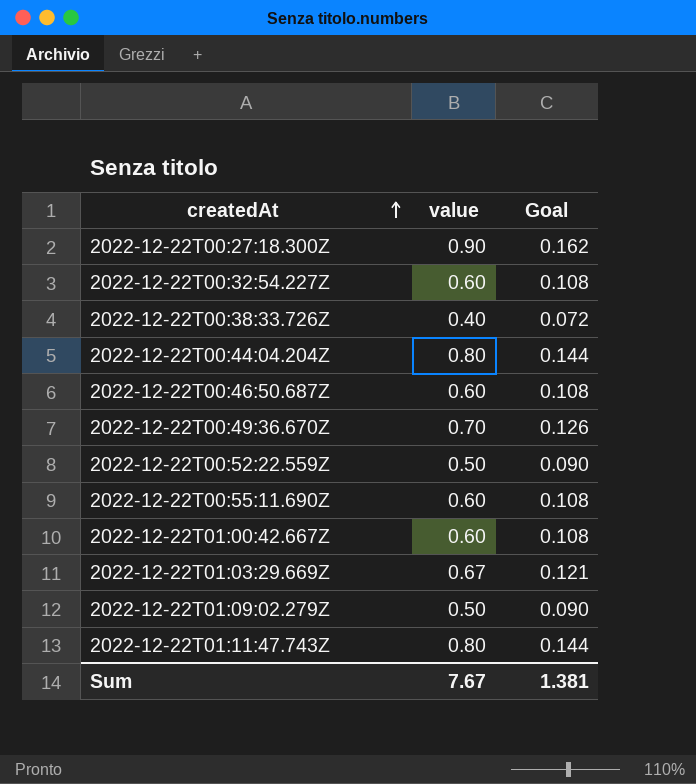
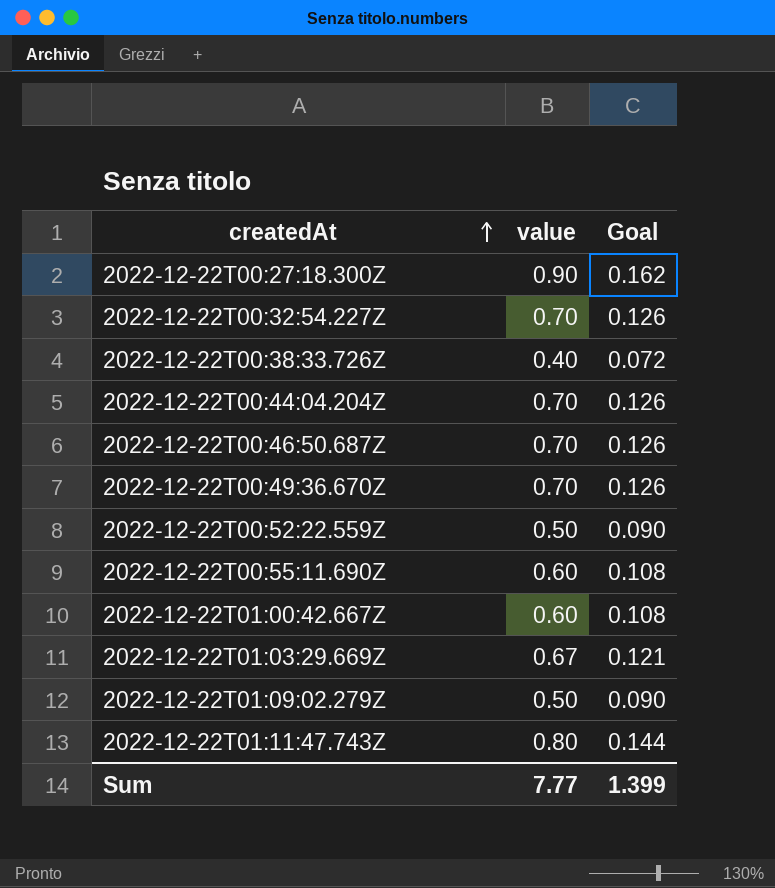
2022-12-22T00:32:54.227Z | value: 0.60 -> 0.70
2022-12-22T00:32:54.227Z | Goal: 0.108 -> 0.126
2022-12-22T00:44:04.204Z | value: 0.80 -> 0.70
2022-12-22T00:44:04.204Z | Goal: 0.144 -> 0.126
2022-12-22T00:46:50.687Z | value: 0.60 -> 0.70
2022-12-22T00:46:50.687Z | Goal: 0.108 -> 0.126
Sum | value: 7.67 -> 7.77
Sum | Goal: 1.381 -> 1.399

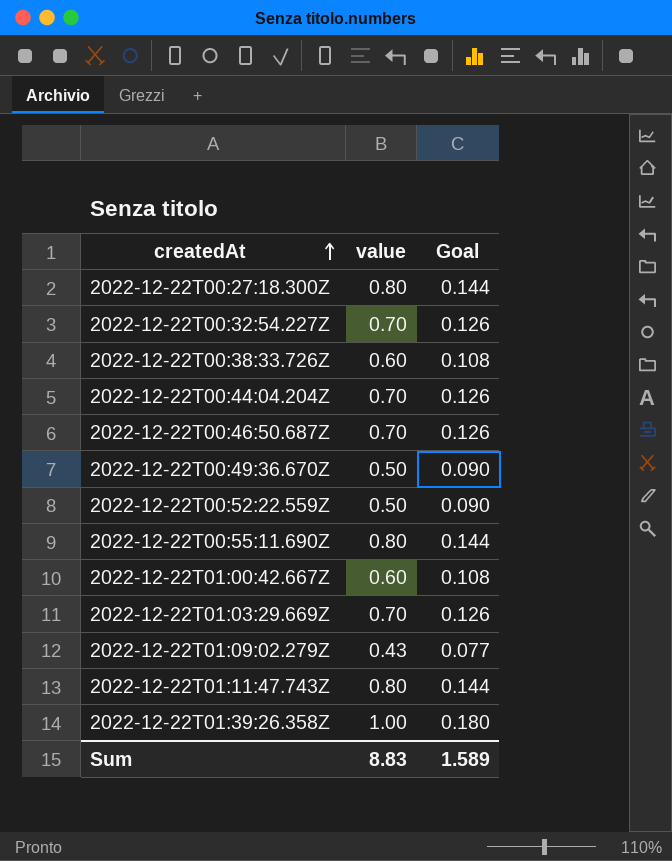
2022-12-22T00:27:18.300Z | value: 0.90 -> 0.80
2022-12-22T00:27:18.300Z | Goal: 0.162 -> 0.144
2022-12-22T00:38:33.726Z | value: 0.40 -> 0.60
2022-12-22T00:38:33.726Z | Goal: 0.072 -> 0.108
2022-12-22T00:49:36.670Z | value: 0.70 -> 0.50
2022-12-22T00:49:36.670Z | Goal: 0.126 -> 0.090
2022-12-22T00:55:11.690Z | value: 0.60 -> 0.80
2022-12-22T00:55:11.690Z | Goal: 0.108 -> 0.144
2022-12-22T01:03:29.669Z | value: 0.67 -> 0.70
2022-12-22T01:03:29.669Z | Goal: 0.121 -> 0.126
2022-12-22T01:09:02.279Z | value: 0.50 -> 0.43
2022-12-22T01:09:02.279Z | Goal: 0.090 -> 0.077
row 2022-12-22T01:39:26.358Z: none -> 1.00 | 0.180
Sum | value: 7.77 -> 8.83
Sum | Goal: 1.399 -> 1.589

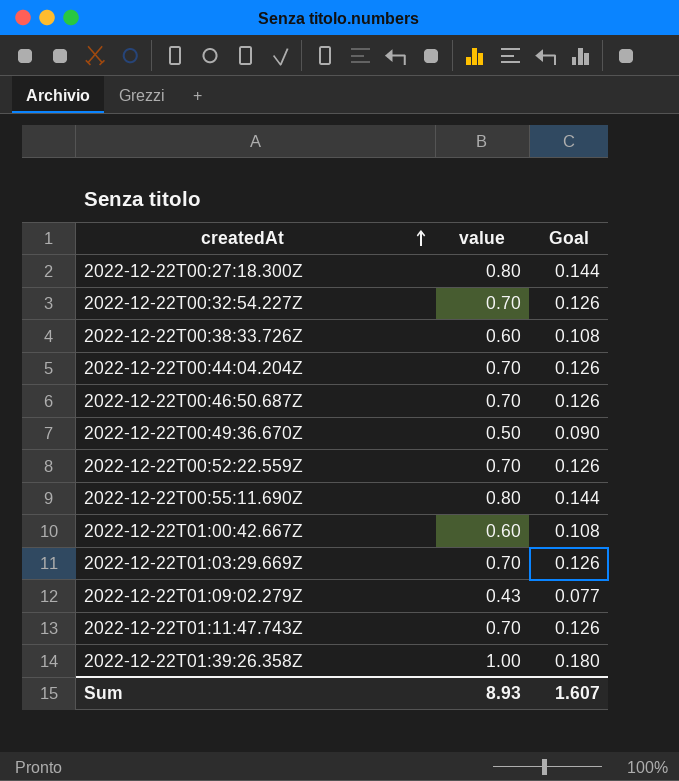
2022-12-22T00:52:22.559Z | value: 0.50 -> 0.70
2022-12-22T00:52:22.559Z | Goal: 0.090 -> 0.126
2022-12-22T01:11:47.743Z | value: 0.80 -> 0.70
2022-12-22T01:11:47.743Z | Goal: 0.144 -> 0.126
Sum | value: 8.83 -> 8.93
Sum | Goal: 1.589 -> 1.607

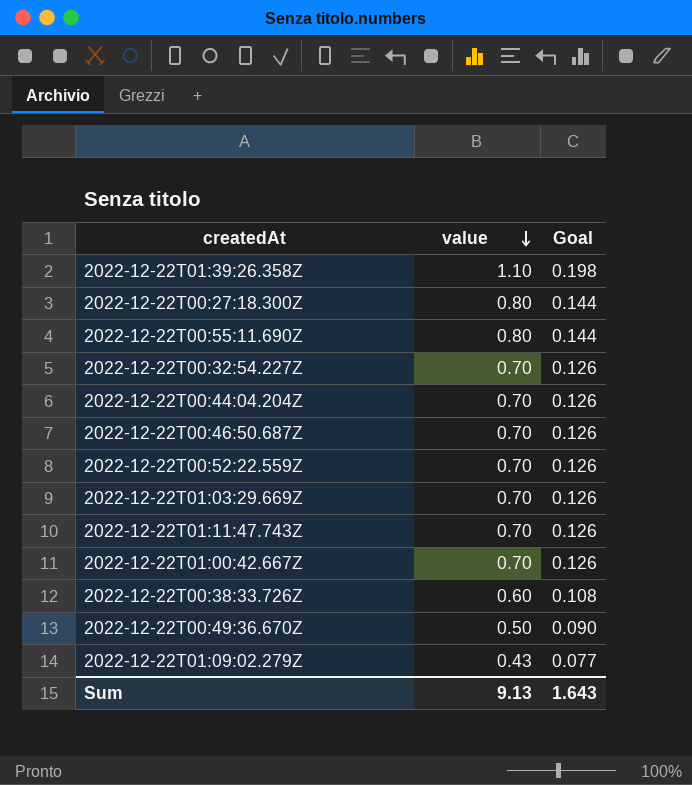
row order: createdAt ascending -> value descending
2022-12-22T01:39:26.358Z | value: 1.00 -> 1.10
2022-12-22T01:39:26.358Z | Goal: 0.180 -> 0.198
2022-12-22T01:00:42.667Z | value: 0.60 -> 0.70
2022-12-22T01:00:42.667Z | Goal: 0.108 -> 0.126
Sum | value: 8.93 -> 9.13
Sum | Goal: 1.607 -> 1.643

